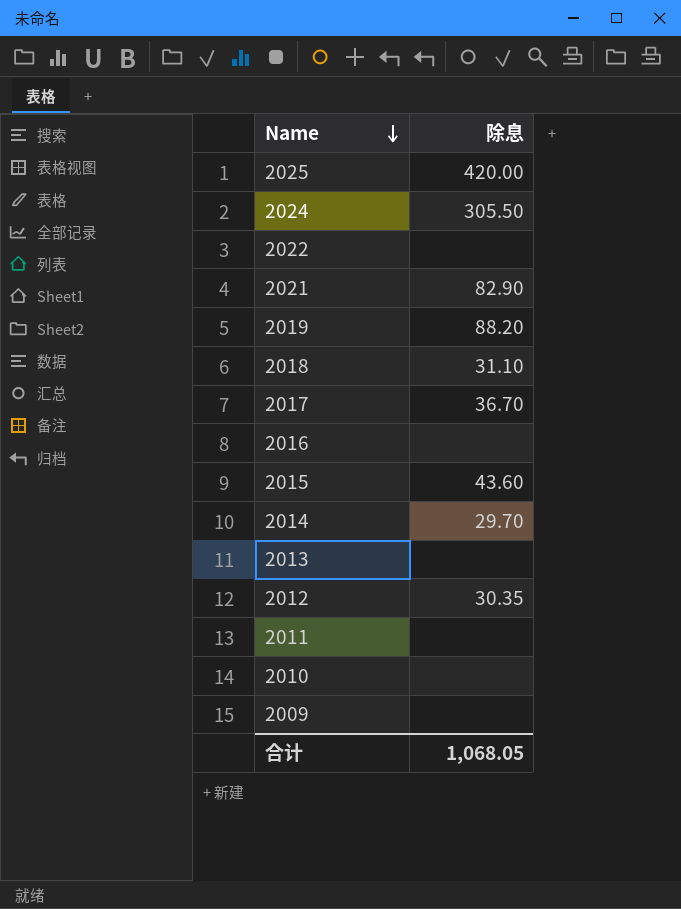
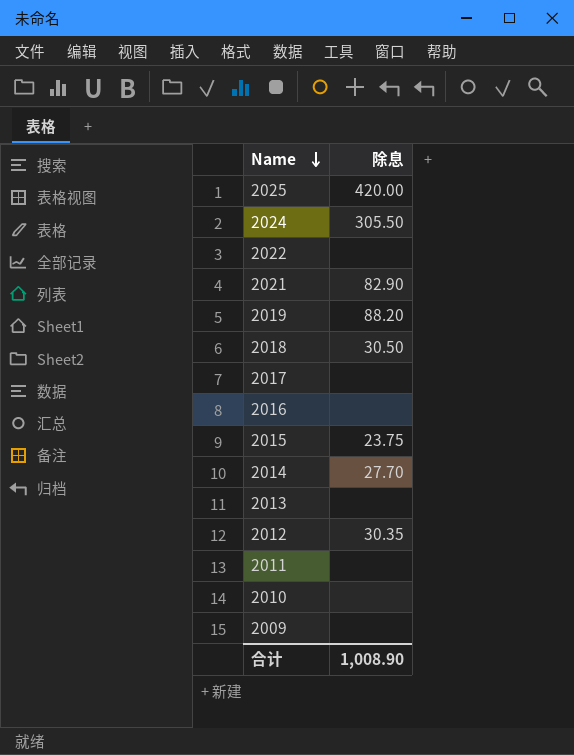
2018 | 除息: 31.10 -> 30.50
2017 | 除息: 36.70 -> none
2015 | 除息: 43.60 -> 23.75
2014 | 除息: 29.70 -> 27.70
合计 | 除息: 1,068.05 -> 1,008.90

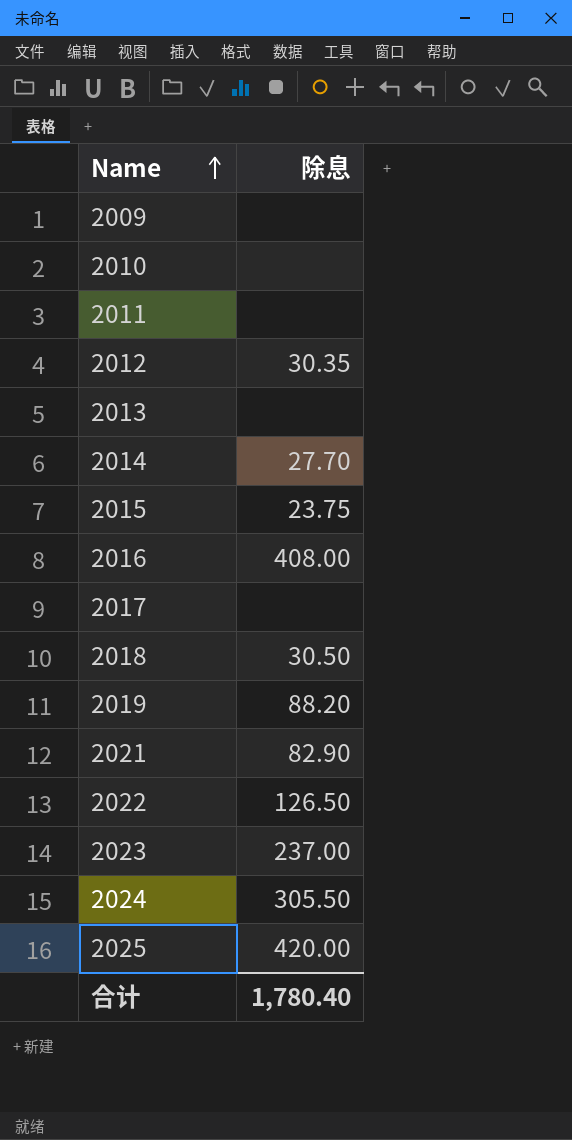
row order: Name descending -> Name ascending
2016 | 除息: none -> 408.00
2022 | 除息: none -> 126.50
row 2023: none -> 237.00
合计 | 除息: 1,008.90 -> 1,780.40

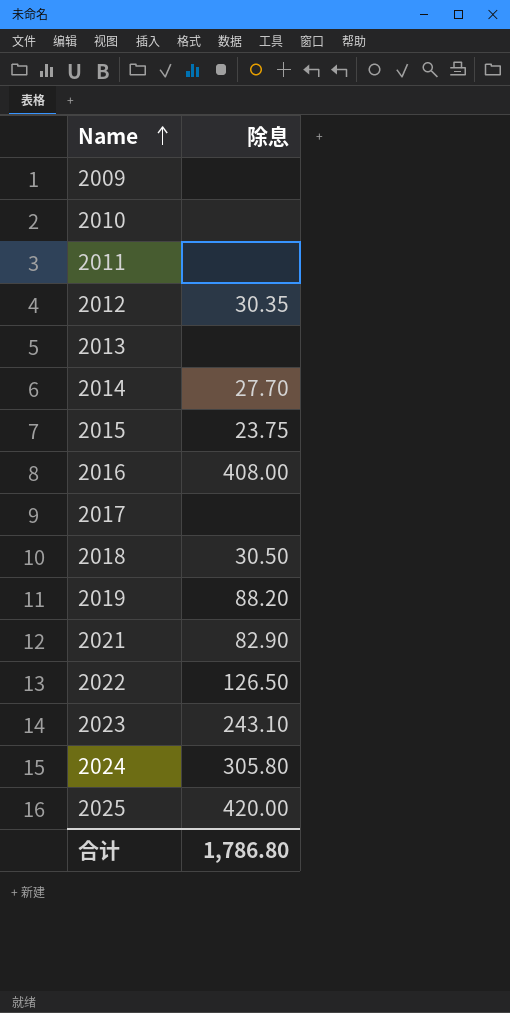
2023 | 除息: 237.00 -> 243.10
2024 | 除息: 305.50 -> 305.80
合计 | 除息: 1,780.40 -> 1,786.80

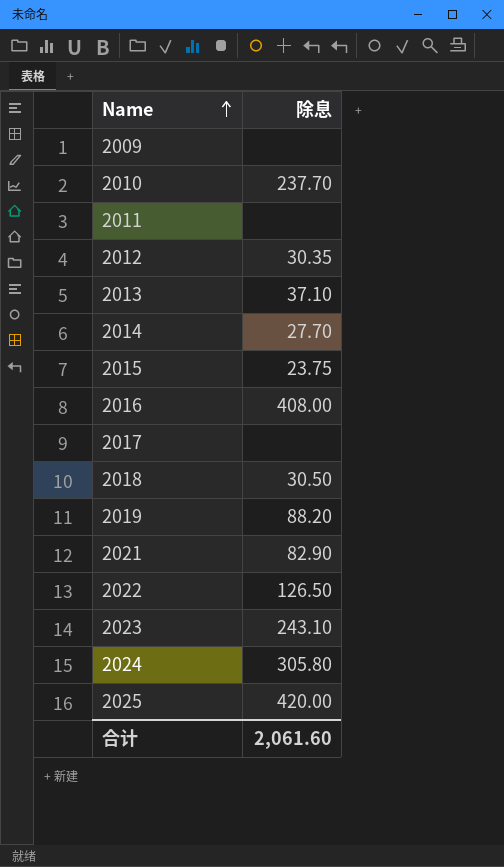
2010 | 除息: none -> 237.70
2013 | 除息: none -> 37.10
合计 | 除息: 1,786.80 -> 2,061.60

